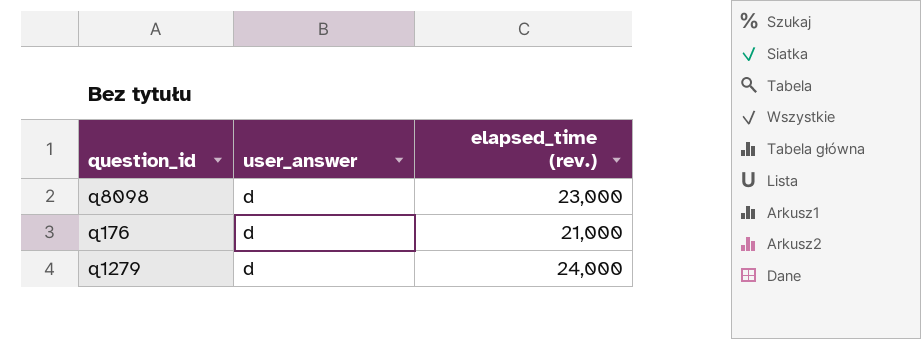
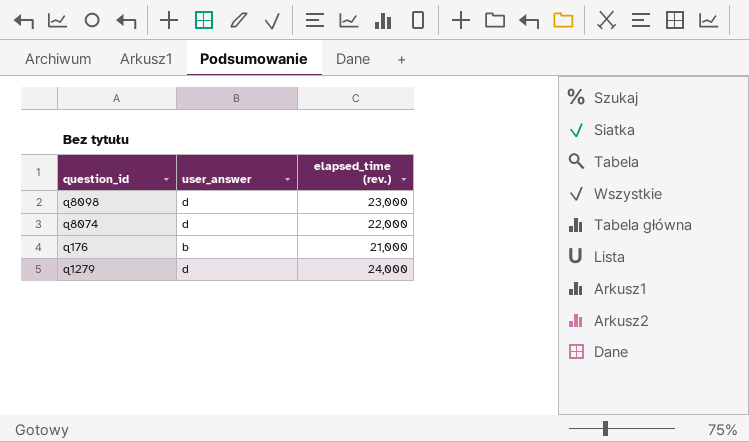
row q8074: none -> d | 22,000
q176 | user_answer: d -> b

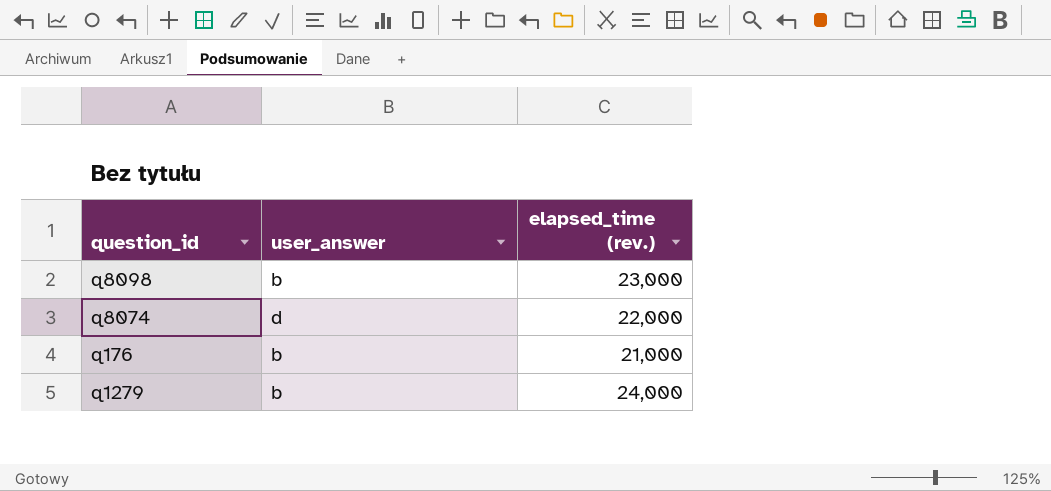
q8098 | user_answer: d -> b
q1279 | user_answer: d -> b

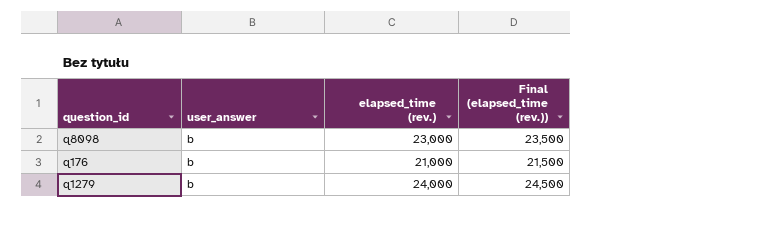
column Final (elapsed_time (rev.)) | formula: none -> [elapsed_time (rev.)] + 500
row q8074: d | 22,000 -> none

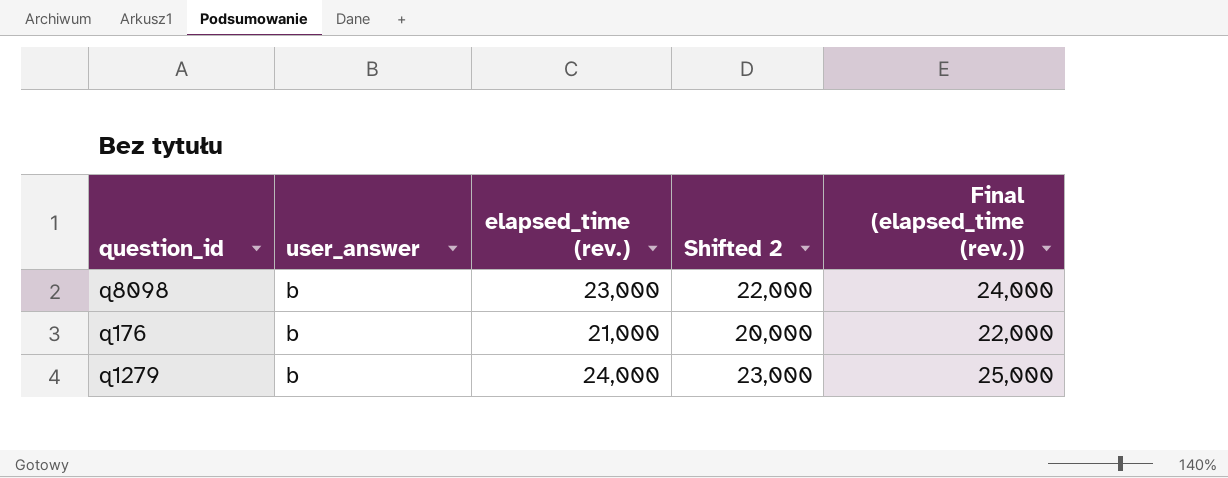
column Shifted 2 | formula: none -> [elapsed_time (rev.)] - 1000
column Final (elapsed_time (rev.)) | formula: [elapsed_time (rev.)] + 500 -> [elapsed_time (rev.)] + 1000

